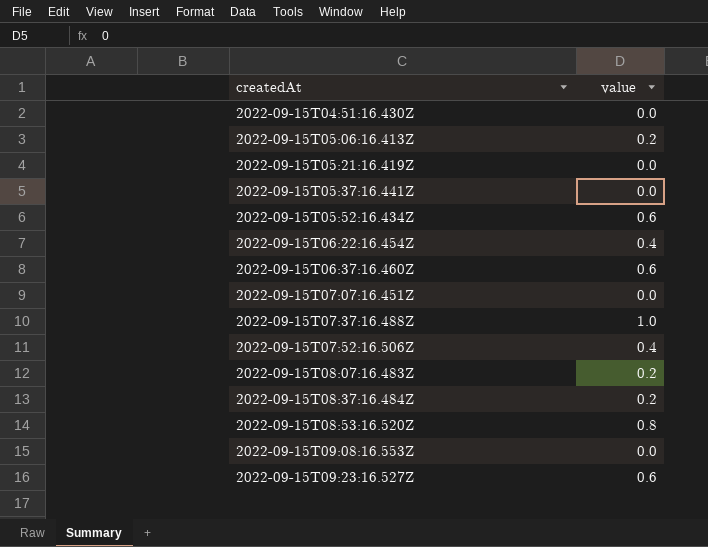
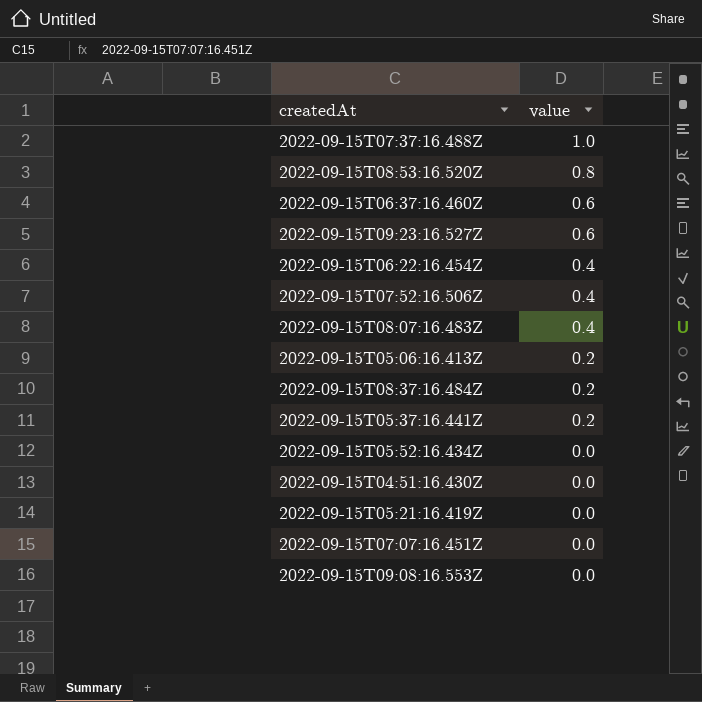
row order: createdAt ascending -> value descending
2022-09-15T08:07:16.483Z | value: 0.2 -> 0.4
2022-09-15T05:37:16.441Z | value: 0.0 -> 0.2
2022-09-15T05:52:16.434Z | value: 0.6 -> 0.0

